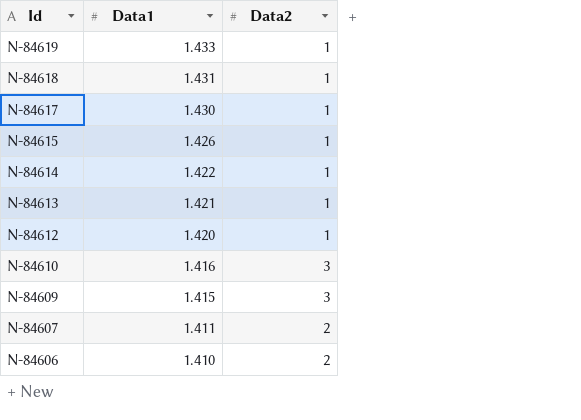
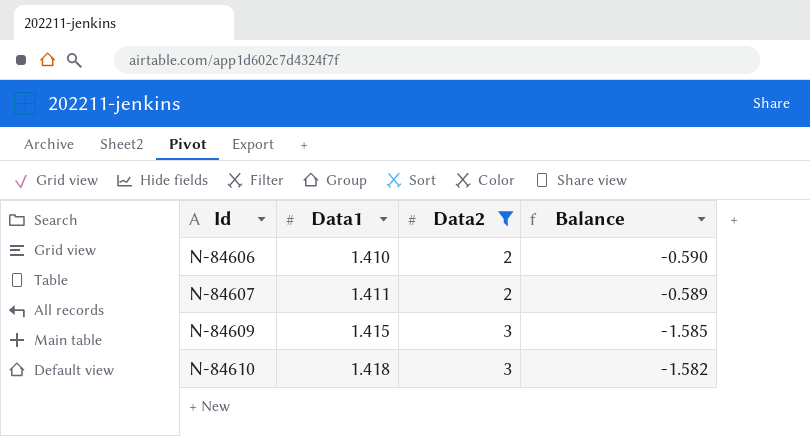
filter: none -> Data2 != 1
row order: Id descending -> Id ascending
column Balance | formula: none -> [Data1] - [Data2]
N-84610 | Data1: 1.416 -> 1.418

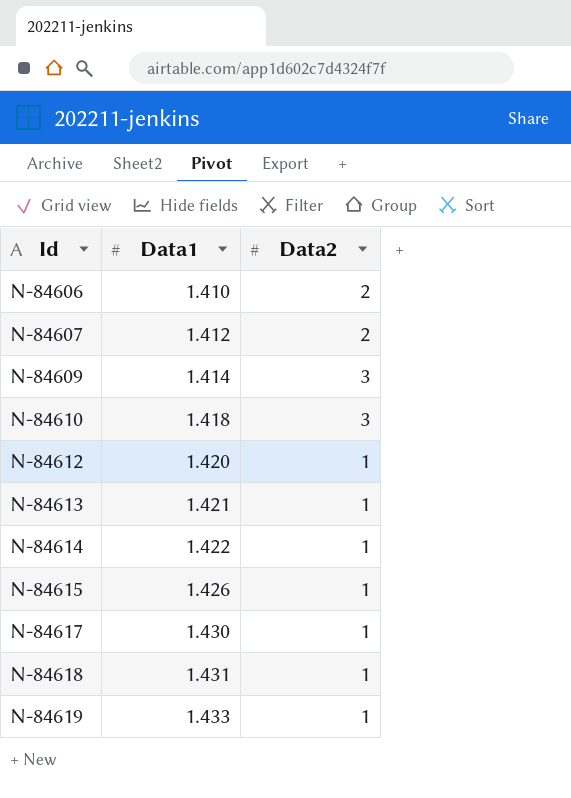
filter: Data2 != 1 -> none
column Balance | formula: [Data1] - [Data2] -> none
N-84607 | Data1: 1.411 -> 1.412
N-84609 | Data1: 1.415 -> 1.414

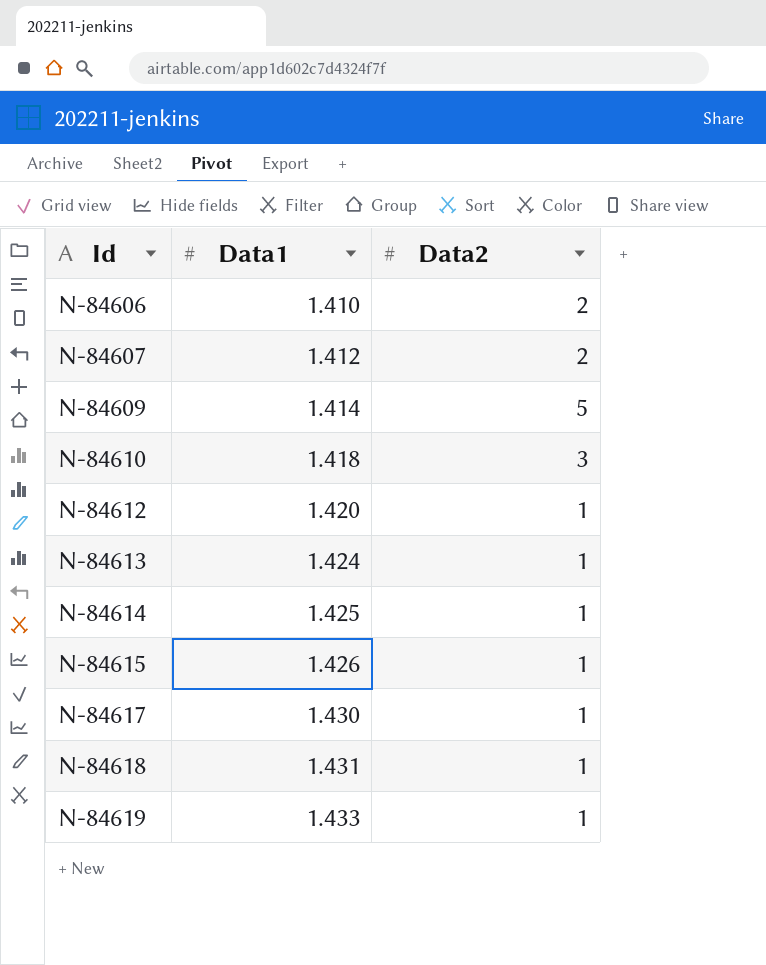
N-84609 | Data2: 3 -> 5
N-84613 | Data1: 1.421 -> 1.424
N-84614 | Data1: 1.422 -> 1.425

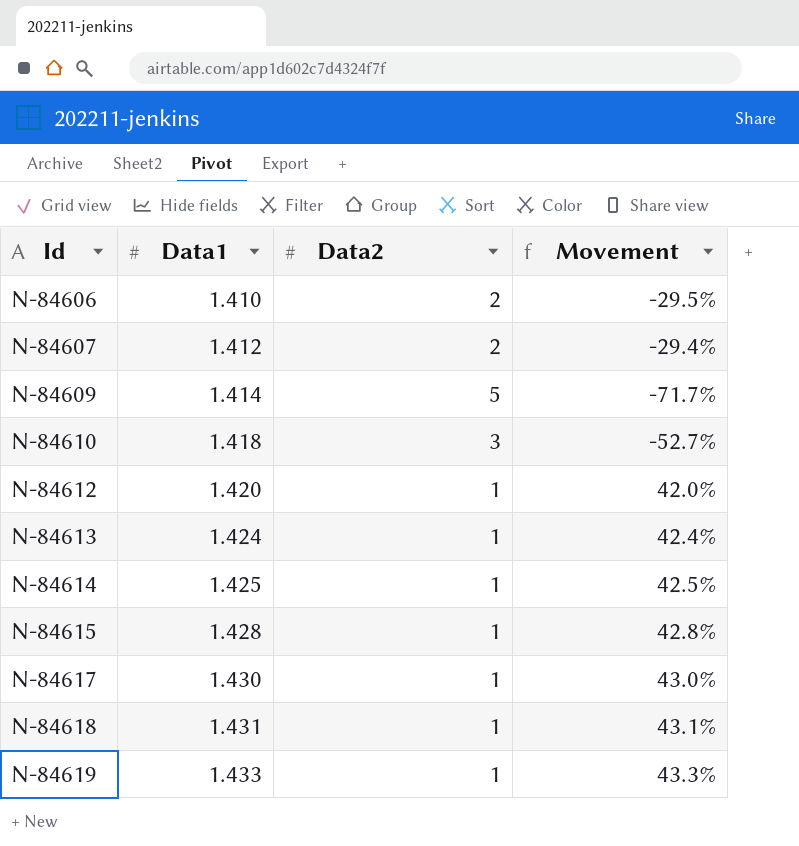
column Movement | formula: none -> ([Data1] - [Data2]) / [Data2]
N-84615 | Data1: 1.426 -> 1.428

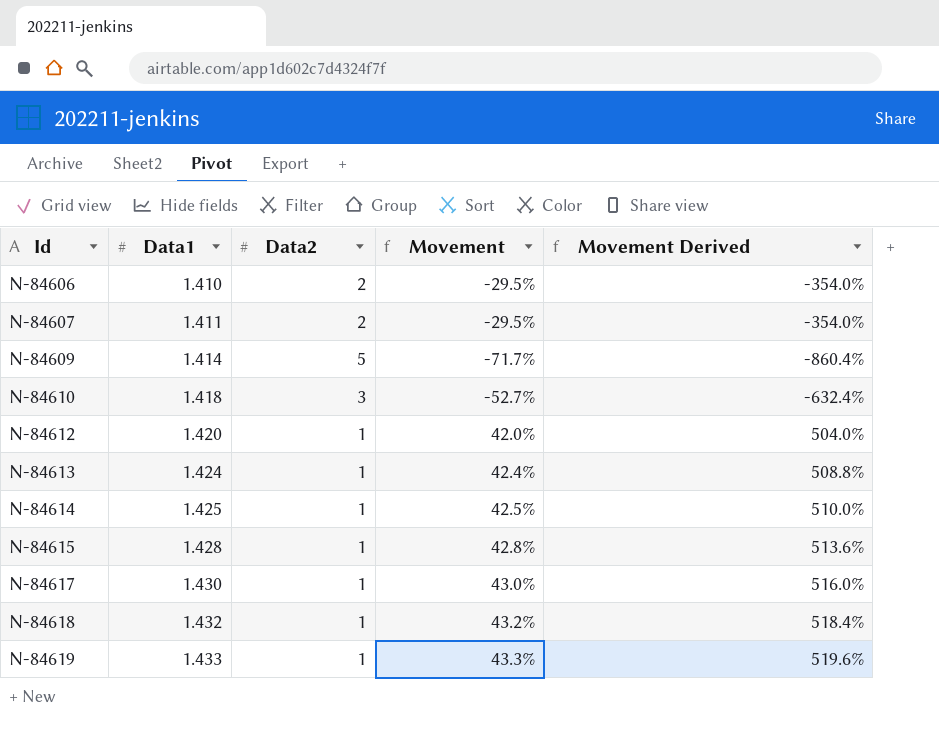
column Movement Derived | formula: none -> [Movement] * 12
N-84607 | Data1: 1.412 -> 1.411
N-84607 | Movement: -29.4% -> -29.5%
N-84618 | Data1: 1.431 -> 1.432
N-84618 | Movement: 43.1% -> 43.2%

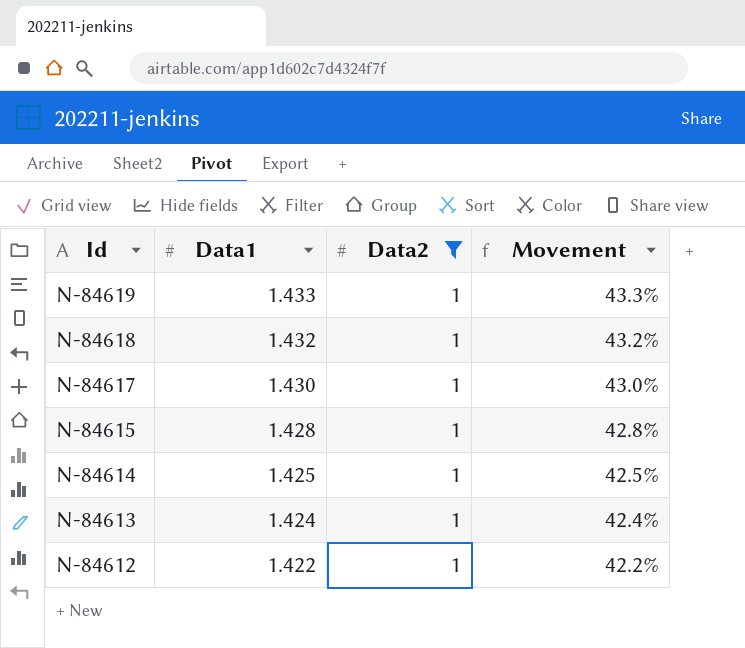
filter: none -> Data2 = 1
row order: Id ascending -> Id descending
column Movement Derived | formula: [Movement] * 12 -> none
N-84612 | Data1: 1.420 -> 1.422
N-84612 | Movement: 42.0% -> 42.2%

